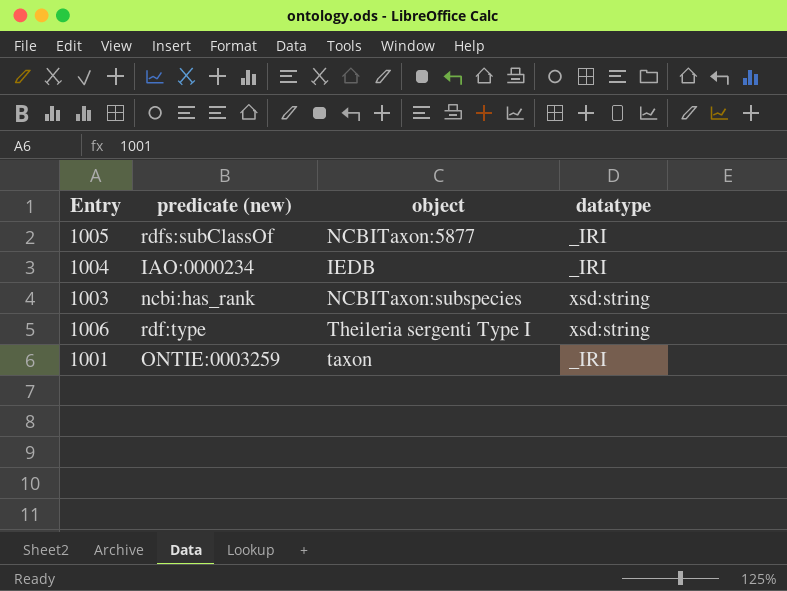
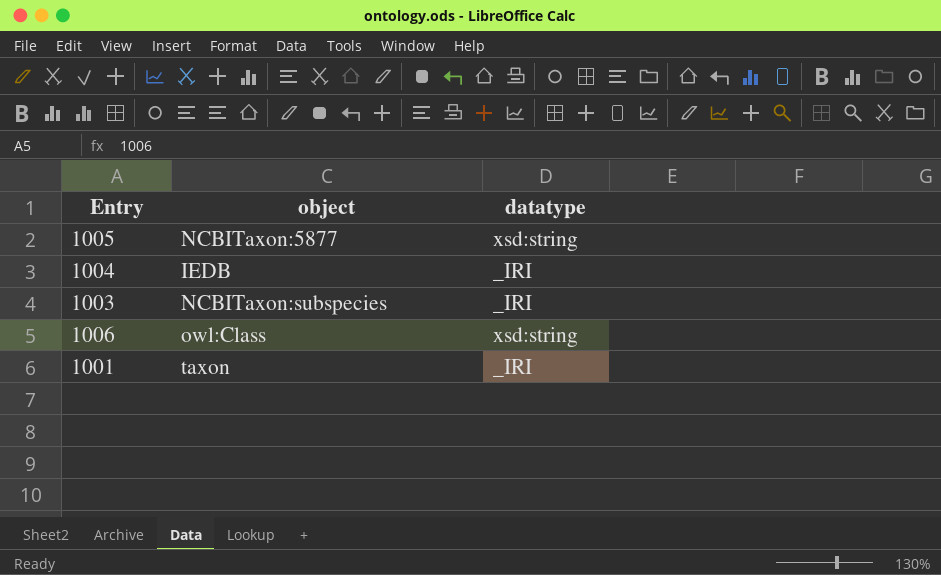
column predicate (new) | position: 2 -> none
1005 | datatype: _IRI -> xsd:string
1003 | datatype: xsd:string -> _IRI
1006 | object: Theileria sergenti Type I -> owl:Class

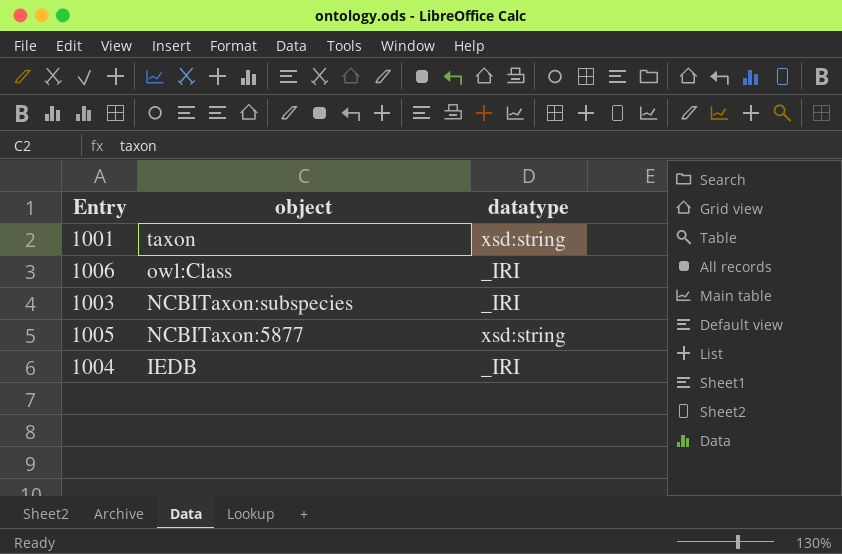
row order: none -> object descending
1001 | datatype: _IRI -> xsd:string
1006 | datatype: xsd:string -> _IRI

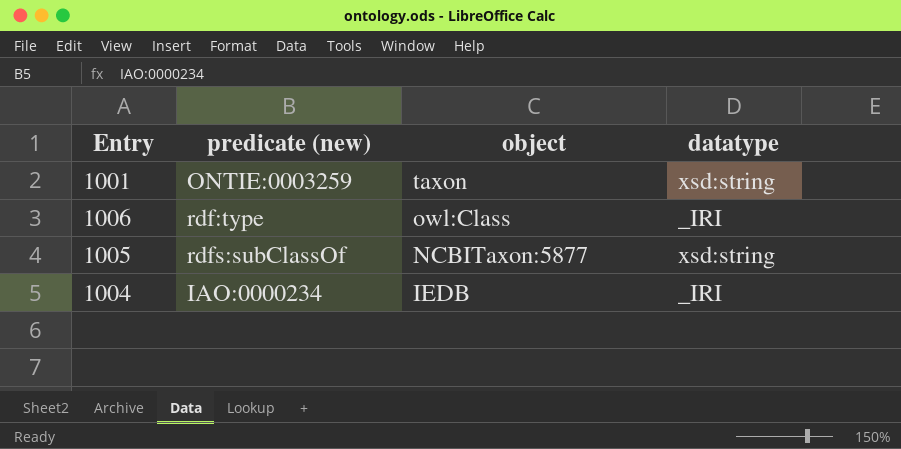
column predicate (new) | position: none -> 2
row 1003: NCBITaxon:subspecies | _IRI -> none

